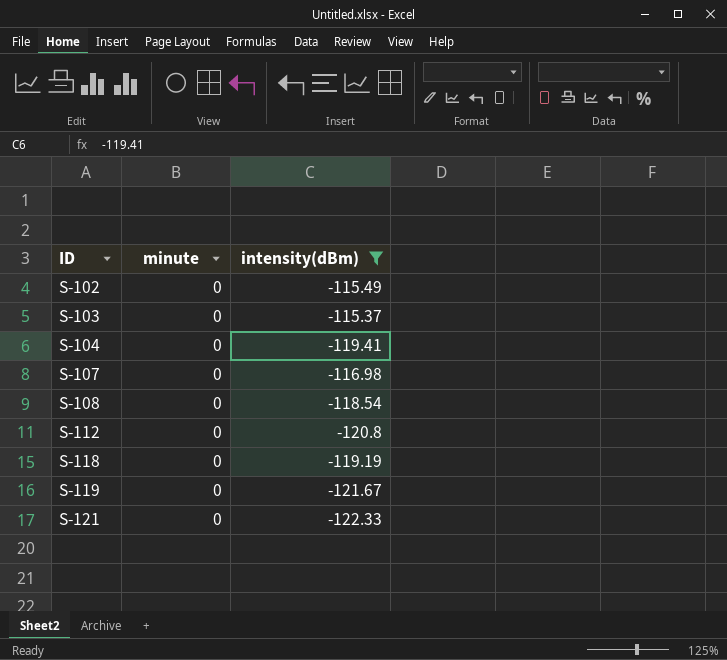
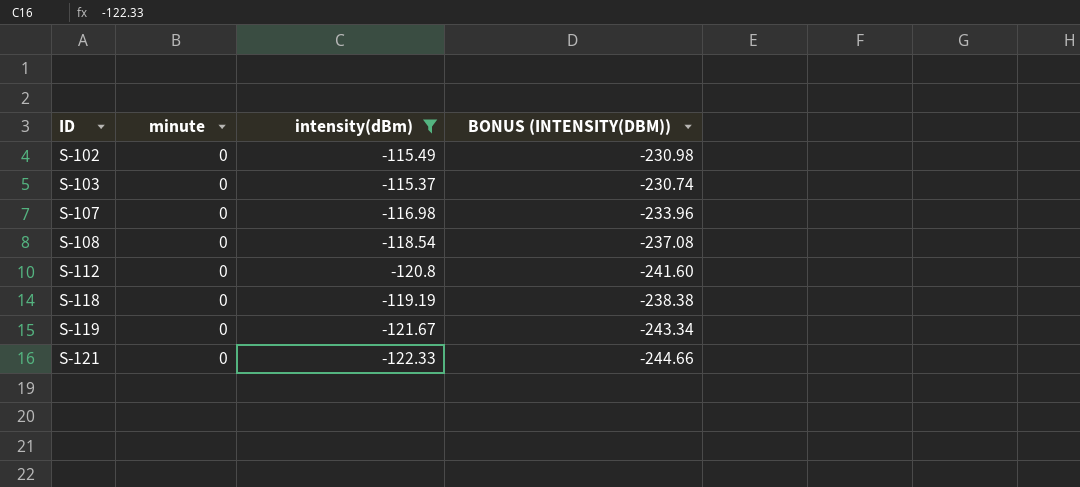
column BONUS (INTENSITY(DBM)) | formula: none -> [intensity(dBm)] * 2
row S-104: 0 | -119.41 -> none

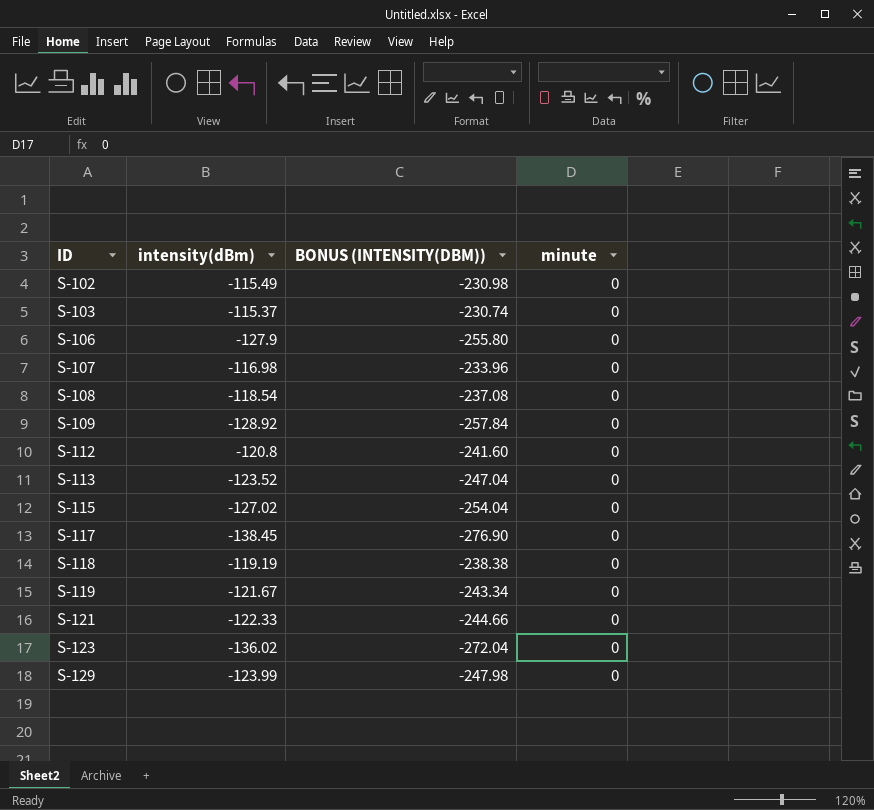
filter: intensity(dBm) >= -122.33 -> none
column minute | position: 2 -> 4

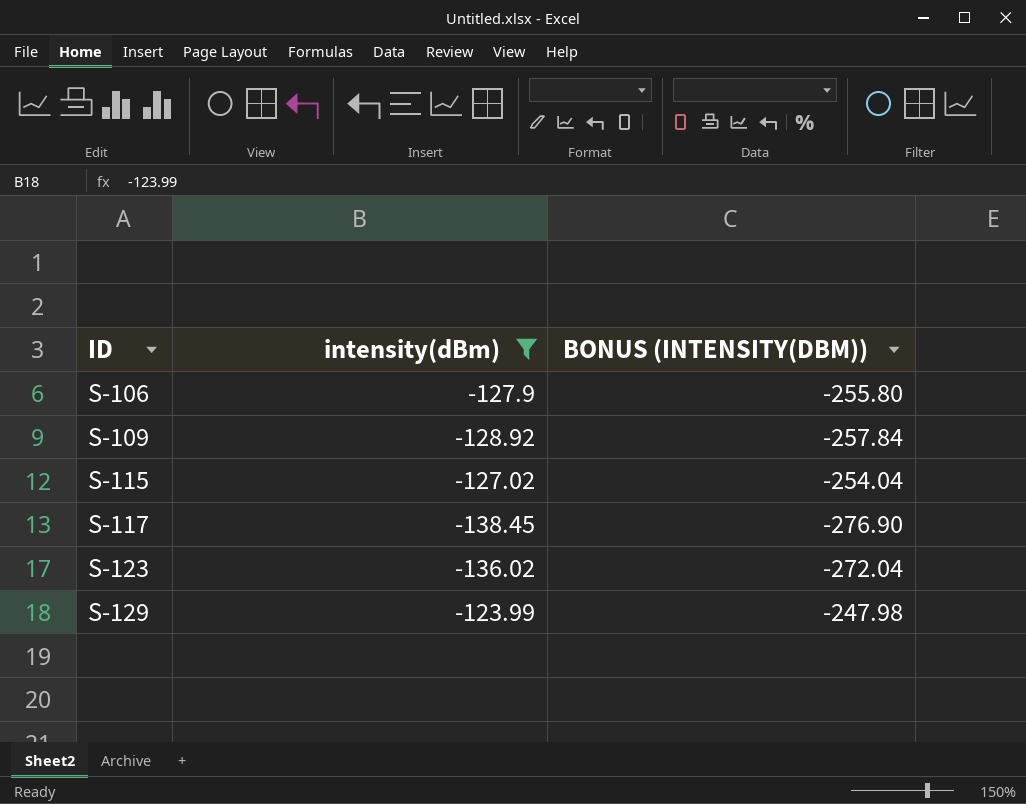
filter: none -> intensity(dBm) <= -123.99
column minute | position: 4 -> none

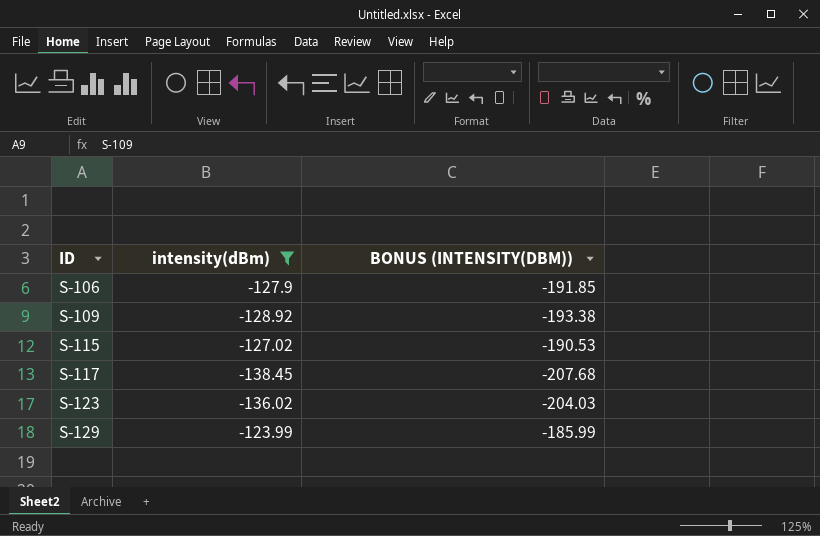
column BONUS (INTENSITY(DBM)) | formula: [intensity(dBm)] * 2 -> [intensity(dBm)] * 1.5

